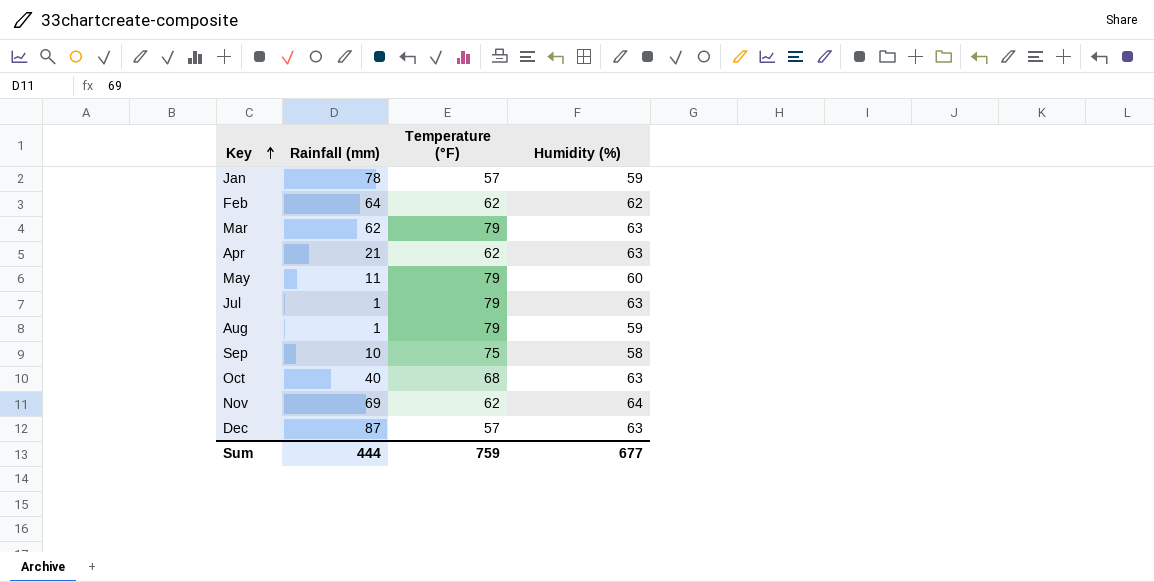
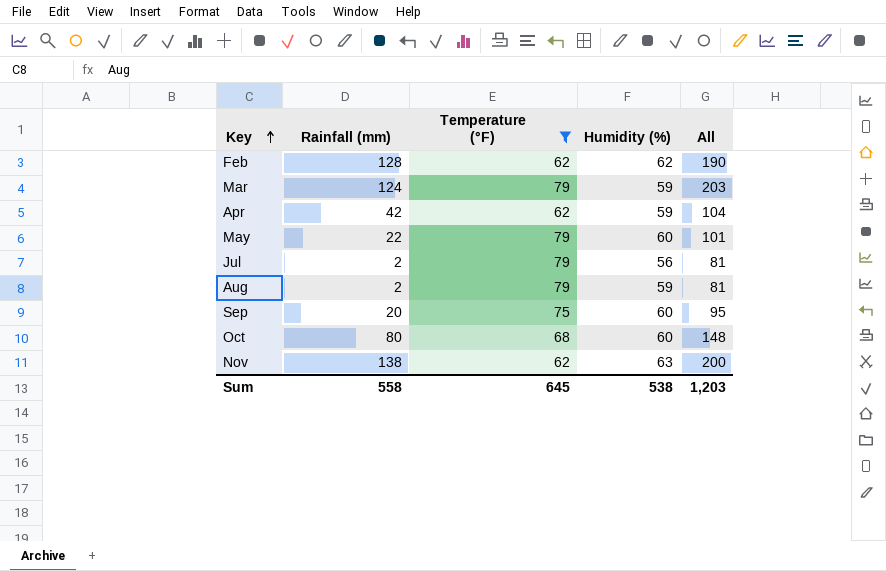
filter: none -> Temperature (°F) != 57
column All | formula: none -> [Rainfall (mm)] + [Temperature (°F)]
Feb | Rainfall (mm): 64 -> 128
Mar | Rainfall (mm): 62 -> 124
Mar | Humidity (%): 63 -> 59
Apr | Rainfall (mm): 21 -> 42
Apr | Humidity (%): 63 -> 59
May | Rainfall (mm): 11 -> 22
Jul | Rainfall (mm): 1 -> 2
Jul | Humidity (%): 63 -> 56
Aug | Rainfall (mm): 1 -> 2
Sep | Rainfall (mm): 10 -> 20
Sep | Humidity (%): 58 -> 60
Oct | Rainfall (mm): 40 -> 80
Oct | Humidity (%): 63 -> 60
Nov | Rainfall (mm): 69 -> 138
Nov | Humidity (%): 64 -> 63
Sum | Rainfall (mm): 444 -> 558
Sum | Temperature (°F): 759 -> 645
Sum | Humidity (%): 677 -> 538

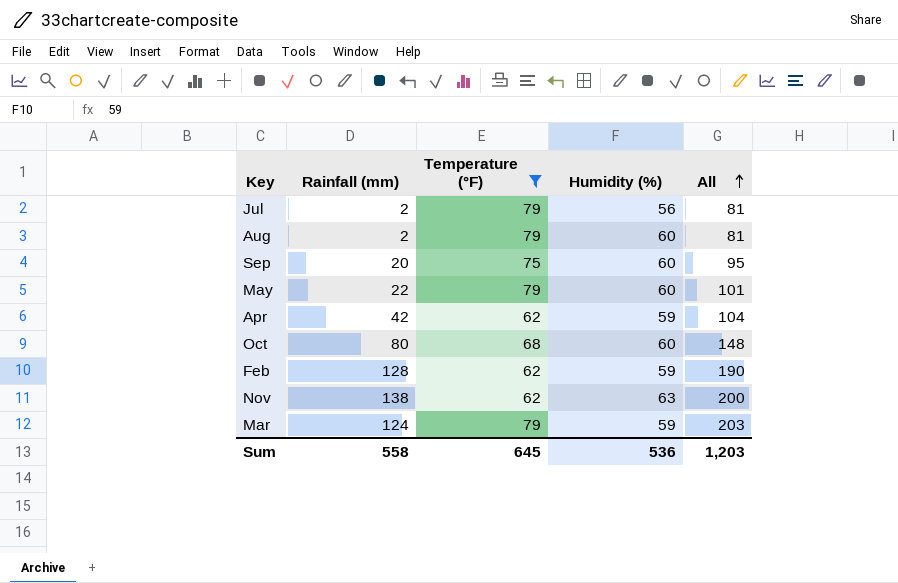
row order: Key ascending -> All ascending
Aug | Humidity (%): 59 -> 60
Feb | Humidity (%): 62 -> 59
Sum | Humidity (%): 538 -> 536

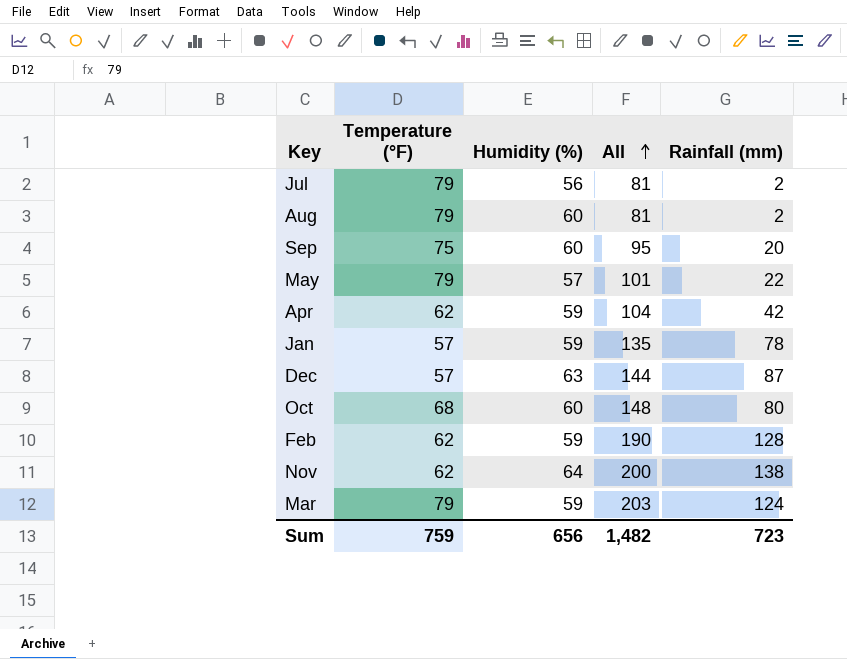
filter: Temperature (°F) != 57 -> none
column Rainfall (mm) | position: 2 -> 5
May | Humidity (%): 60 -> 57
Nov | Humidity (%): 63 -> 64
Sum | Temperature (°F): 645 -> 759
Sum | Humidity (%): 536 -> 656
Sum | All: 1,203 -> 1,482
Sum | Rainfall (mm): 558 -> 723

